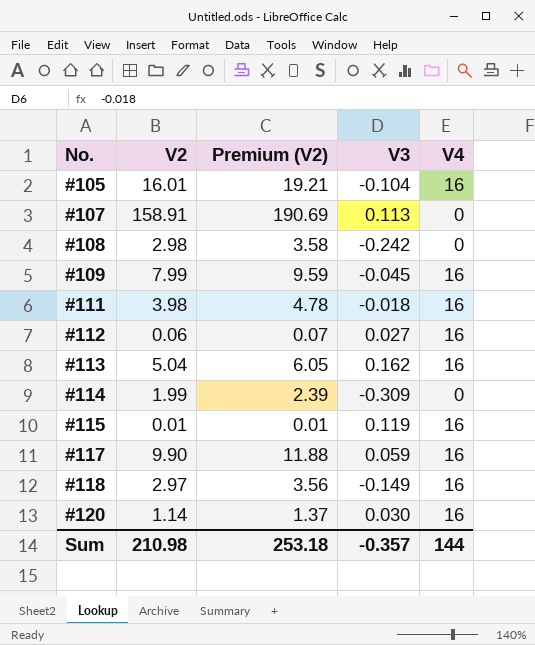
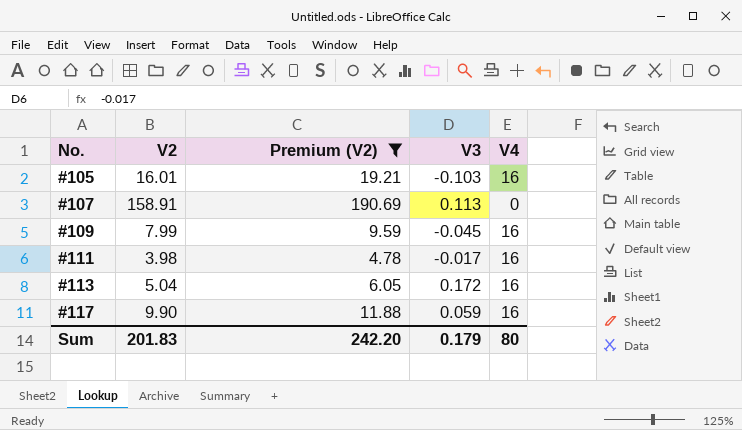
filter: none -> Premium (V2) >= 4.78
#105 | V3: -0.104 -> -0.103
#111 | V3: -0.018 -> -0.017
#113 | V3: 0.162 -> 0.172
Sum | V2: 210.98 -> 201.83
Sum | Premium (V2): 253.18 -> 242.20
Sum | V3: -0.357 -> 0.179
Sum | V4: 144 -> 80

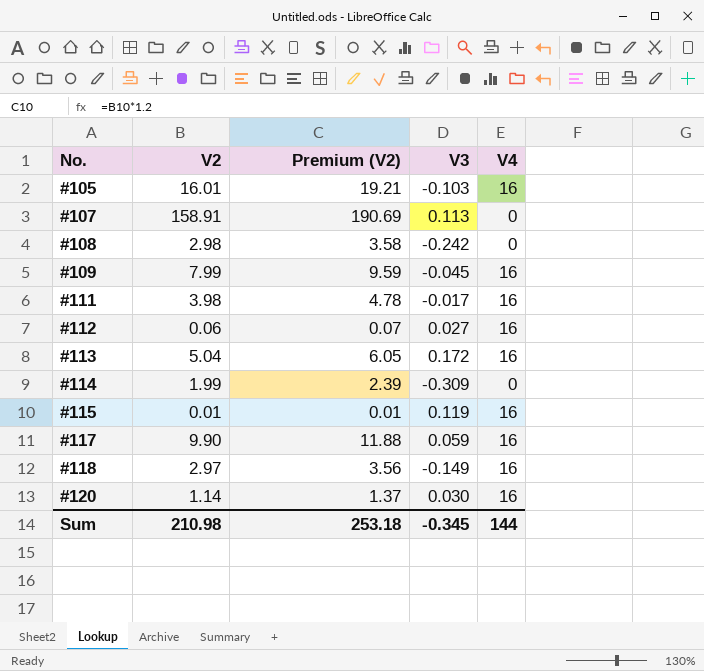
filter: Premium (V2) >= 4.78 -> none
Sum | V2: 201.83 -> 210.98
Sum | Premium (V2): 242.20 -> 253.18
Sum | V3: 0.179 -> -0.345
Sum | V4: 80 -> 144

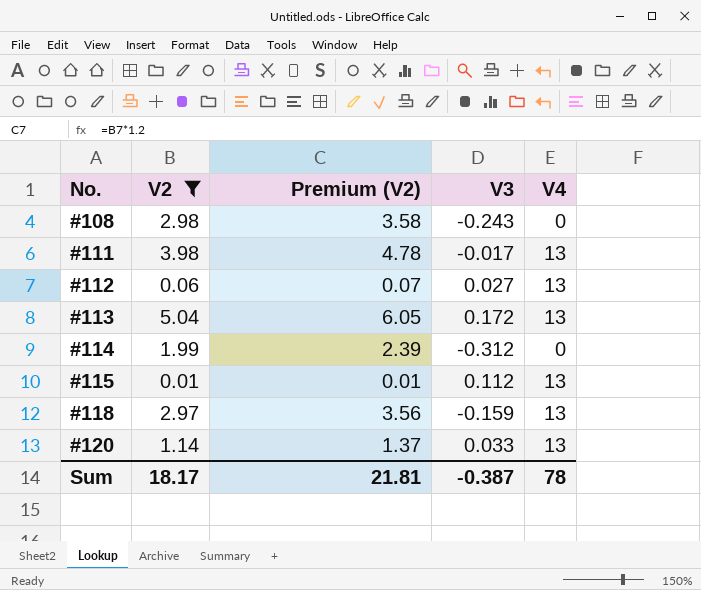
filter: none -> V2 <= 5.04
#108 | V3: -0.242 -> -0.243
#111 | V4: 16 -> 13
#112 | V4: 16 -> 13
#113 | V4: 16 -> 13
#114 | V3: -0.309 -> -0.312
#115 | V3: 0.119 -> 0.112
#115 | V4: 16 -> 13
#118 | V3: -0.149 -> -0.159
#118 | V4: 16 -> 13
#120 | V3: 0.030 -> 0.033
#120 | V4: 16 -> 13
Sum | V2: 210.98 -> 18.17
Sum | Premium (V2): 253.18 -> 21.81
Sum | V3: -0.345 -> -0.387
Sum | V4: 144 -> 78

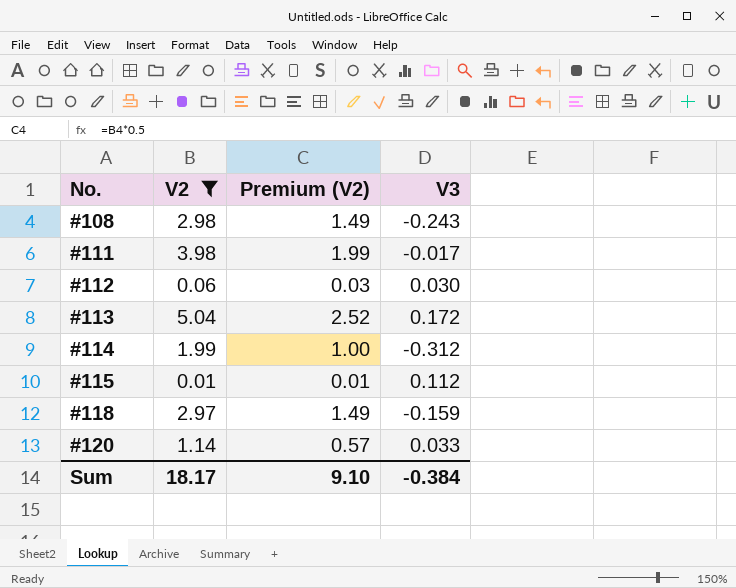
column V4 | position: 5 -> none
column Premium (V2) | formula: [V2] * 1.2 -> [V2] * 0.5
#112 | V3: 0.027 -> 0.030
Sum | Premium (V2): 21.81 -> 9.10
Sum | V3: -0.387 -> -0.384

